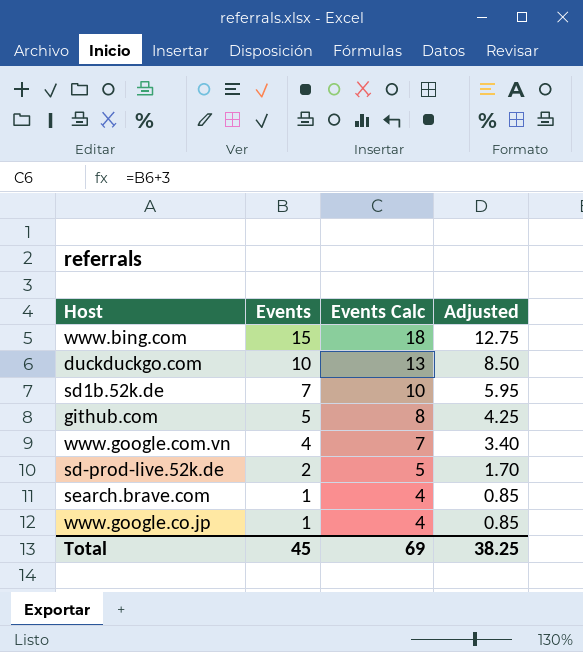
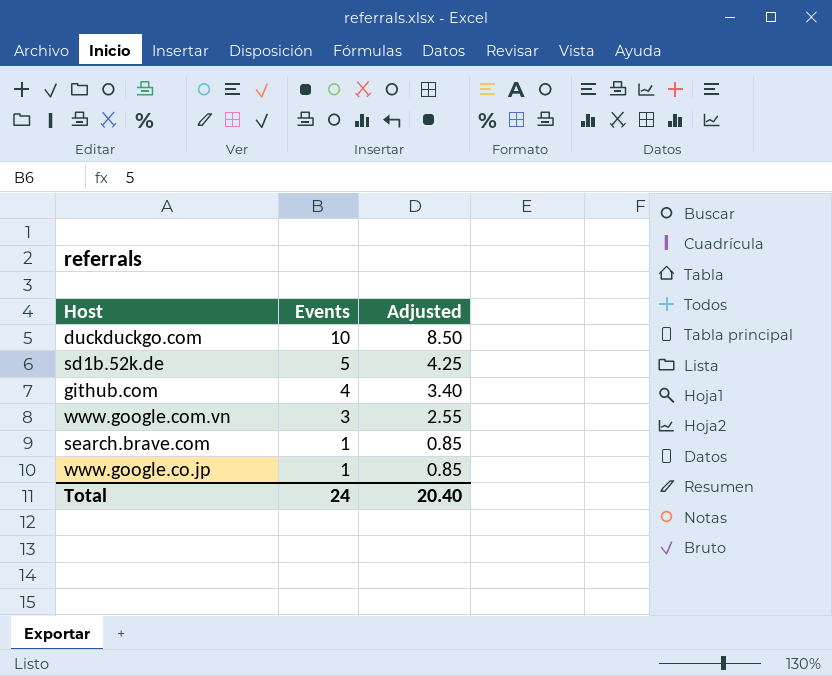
column Events Calc | formula: [Events] + 3 -> none
row www.bing.com: 15 | 18 | 12.75 -> none
row sd-prod-live.52k.de: 2 | 5 | 1.70 -> none
sd1b.52k.de | Events: 7 -> 5
sd1b.52k.de | Adjusted: 5.95 -> 4.25
github.com | Events: 5 -> 4
github.com | Adjusted: 4.25 -> 3.40
www.google.com.vn | Events: 4 -> 3
www.google.com.vn | Adjusted: 3.40 -> 2.55
Total | Events: 45 -> 24
Total | Adjusted: 38.25 -> 20.40

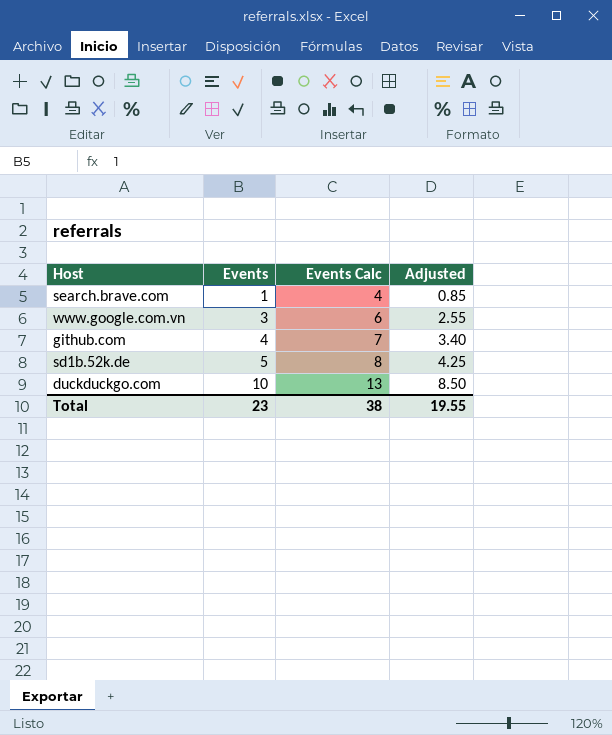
row order: Events descending -> Events ascending
column Events Calc | formula: none -> [Events] + 3
row www.google.co.jp: 1 | 0.85 -> none
Total | Events: 24 -> 23
Total | Adjusted: 20.40 -> 19.55

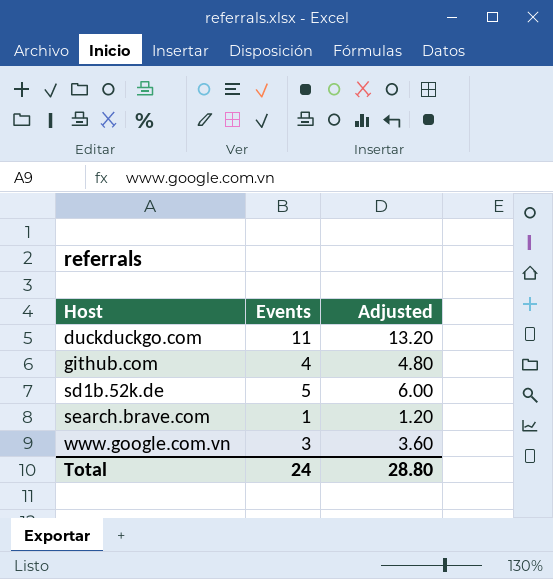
row order: Events ascending -> Host ascending
column Events Calc | formula: [Events] + 3 -> none
column Adjusted | formula: [Events] * 0.85 -> [Events] * 1.2
duckduckgo.com | Events: 10 -> 11
Total | Events: 23 -> 24
Total | Adjusted: 19.55 -> 28.80

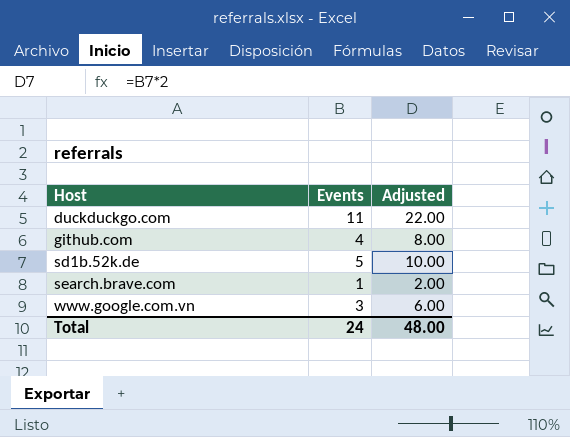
column Adjusted | formula: [Events] * 1.2 -> [Events] * 2
Total | Adjusted: 28.80 -> 48.00

